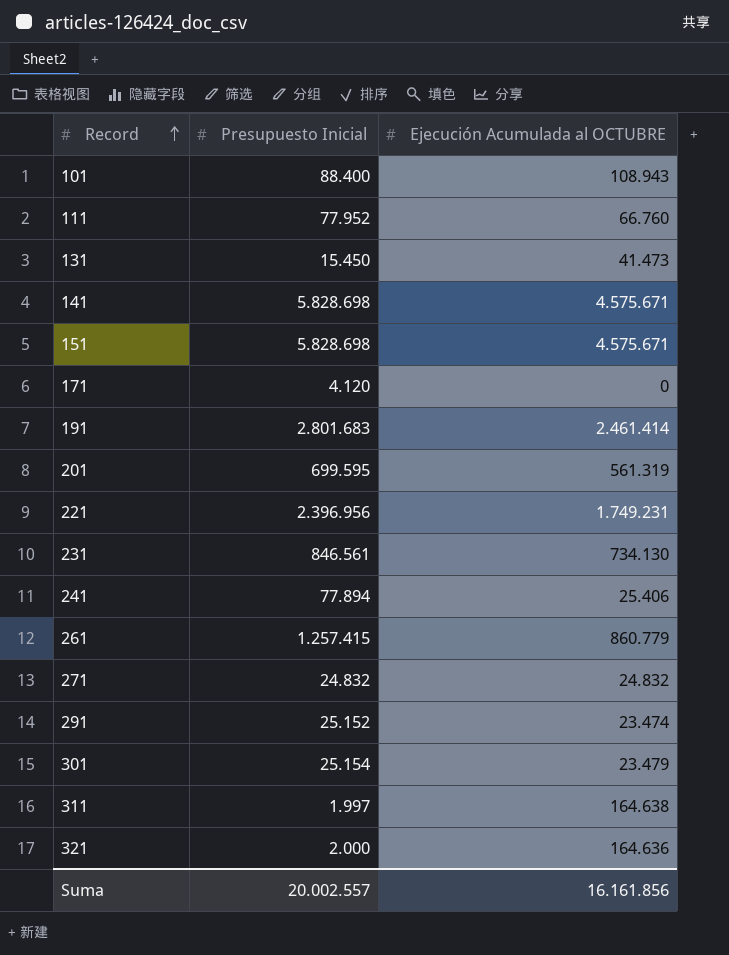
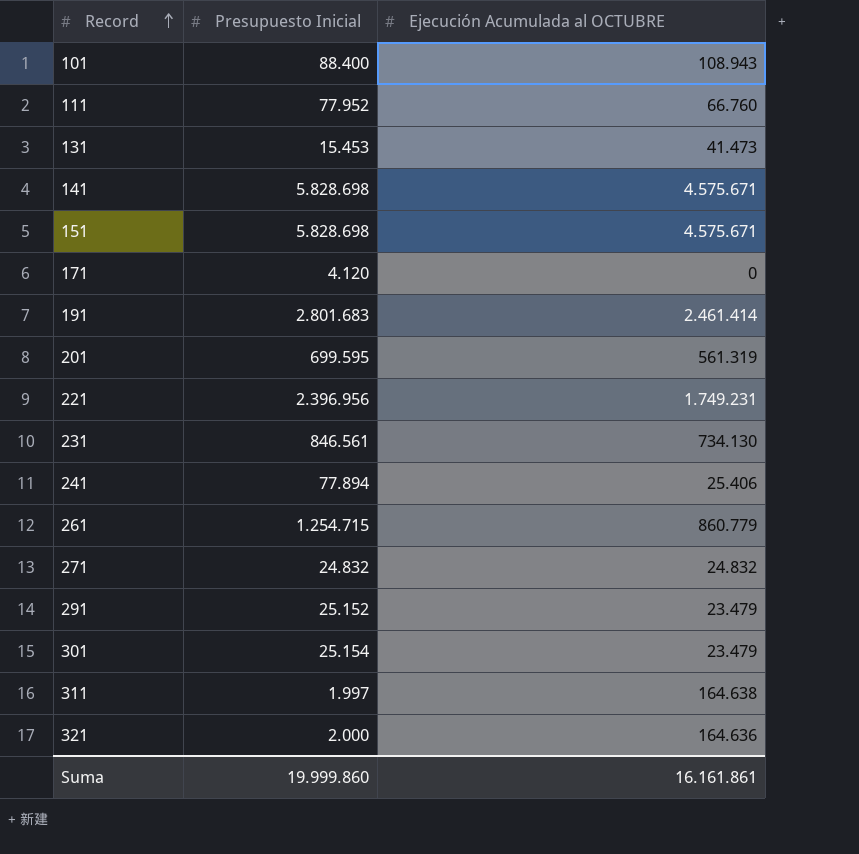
131 | Presupuesto Inicial: 15.450 -> 15.453
261 | Presupuesto Inicial: 1.257.415 -> 1.254.715
291 | Ejecución Acumulada al OCTUBRE: 23.474 -> 23.479
Suma | Presupuesto Inicial: 20.002.557 -> 19.999.860
Suma | Ejecución Acumulada al OCTUBRE: 16.161.856 -> 16.161.861

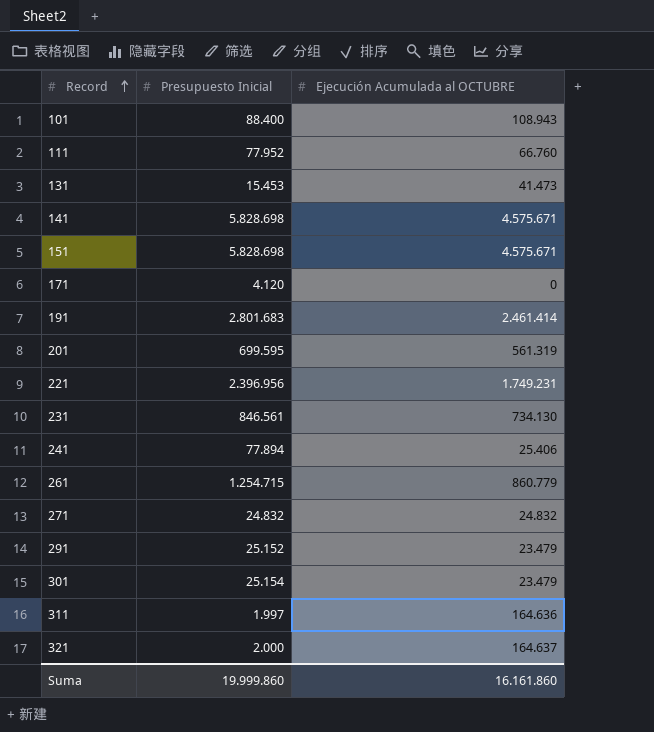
311 | Ejecución Acumulada al OCTUBRE: 164.638 -> 164.636
321 | Ejecución Acumulada al OCTUBRE: 164.636 -> 164.637
Suma | Ejecución Acumulada al OCTUBRE: 16.161.861 -> 16.161.860

